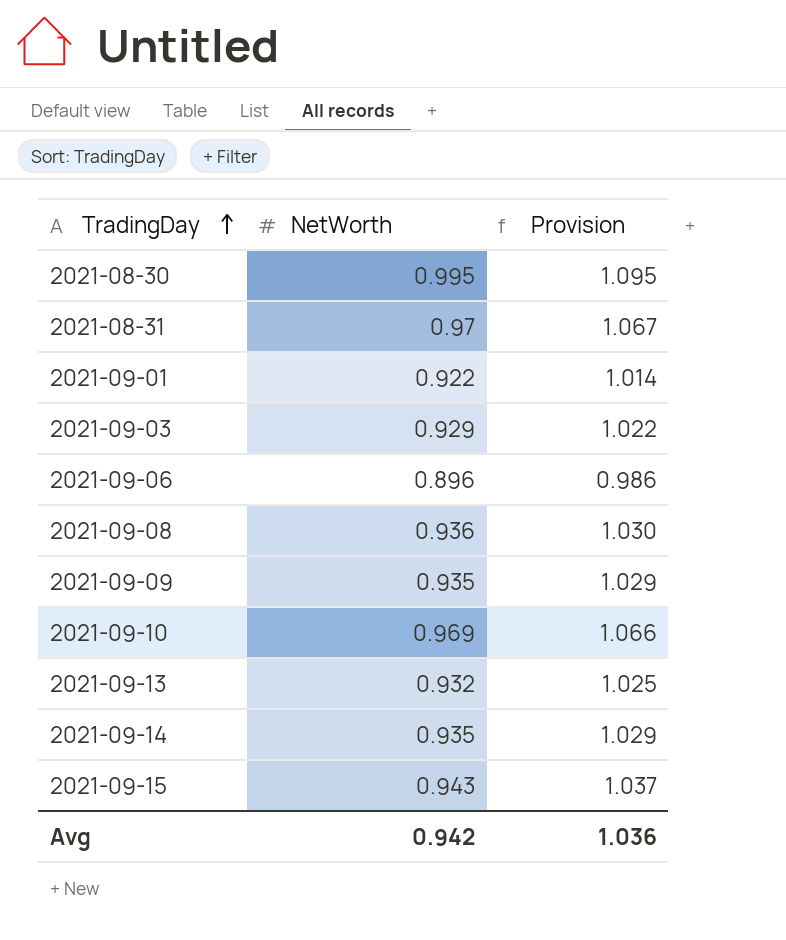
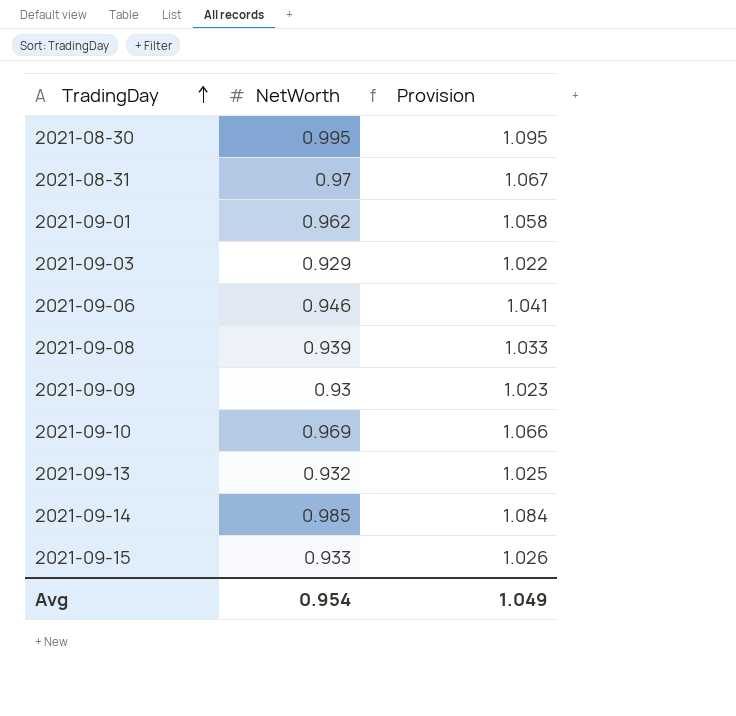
2021-09-01 | NetWorth: 0.922 -> 0.962
2021-09-01 | Provision: 1.014 -> 1.058
2021-09-06 | NetWorth: 0.896 -> 0.946
2021-09-06 | Provision: 0.986 -> 1.041
2021-09-08 | NetWorth: 0.936 -> 0.939
2021-09-08 | Provision: 1.030 -> 1.033
2021-09-09 | NetWorth: 0.935 -> 0.93
2021-09-09 | Provision: 1.029 -> 1.023
2021-09-14 | NetWorth: 0.935 -> 0.985
2021-09-14 | Provision: 1.029 -> 1.084
2021-09-15 | NetWorth: 0.943 -> 0.933
2021-09-15 | Provision: 1.037 -> 1.026
Avg | NetWorth: 0.942 -> 0.954
Avg | Provision: 1.036 -> 1.049

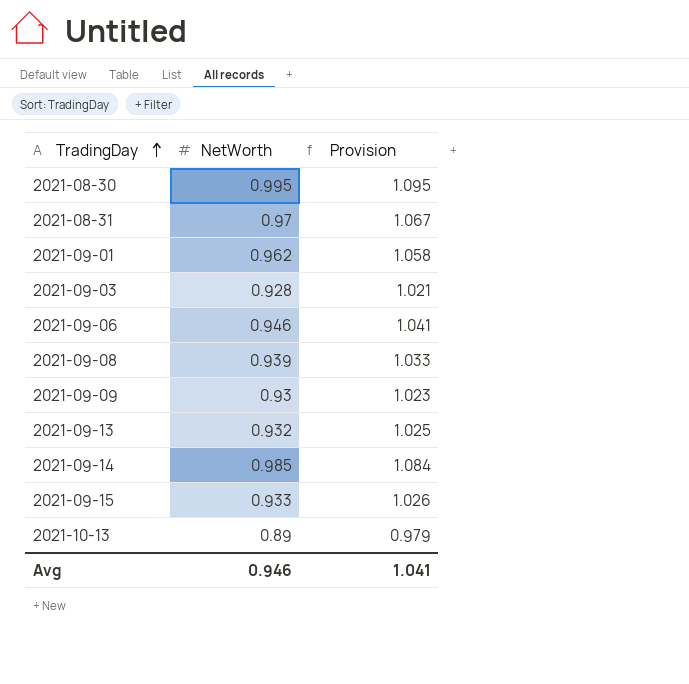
row 2021-09-10: 0.969 | 1.066 -> none
2021-09-03 | NetWorth: 0.929 -> 0.928
2021-09-03 | Provision: 1.022 -> 1.021
row 2021-10-13: none -> 0.89 | 0.979
Avg | NetWorth: 0.954 -> 0.946
Avg | Provision: 1.049 -> 1.041

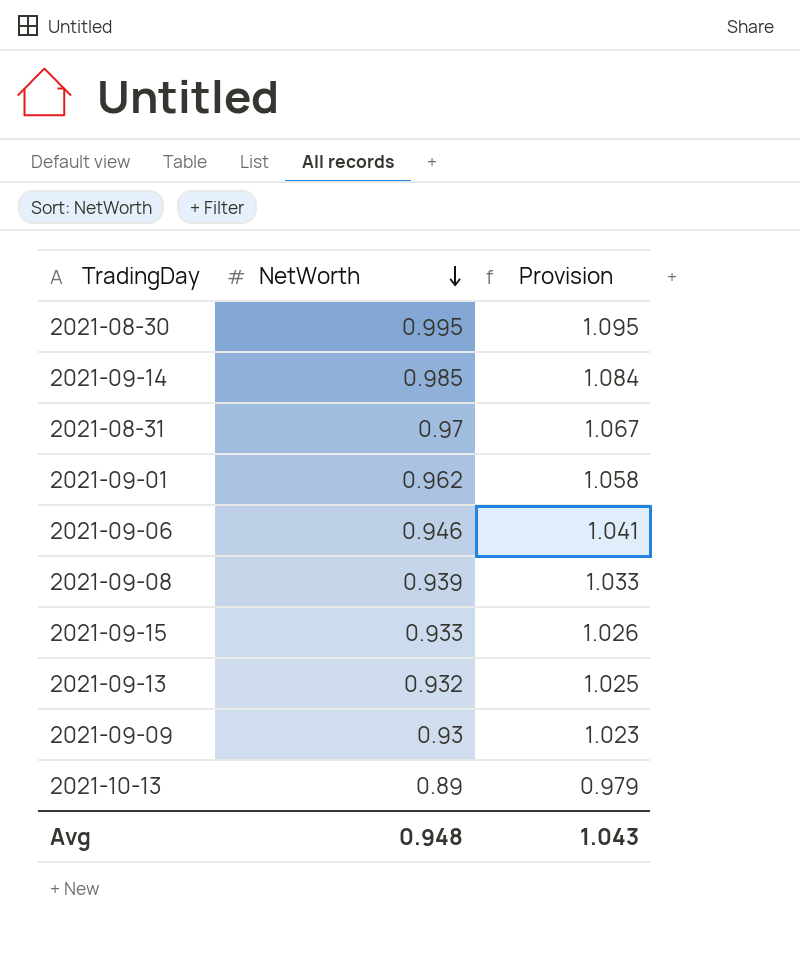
row order: TradingDay ascending -> NetWorth descending
row 2021-09-03: 0.928 | 1.021 -> none
Avg | NetWorth: 0.946 -> 0.948
Avg | Provision: 1.041 -> 1.043

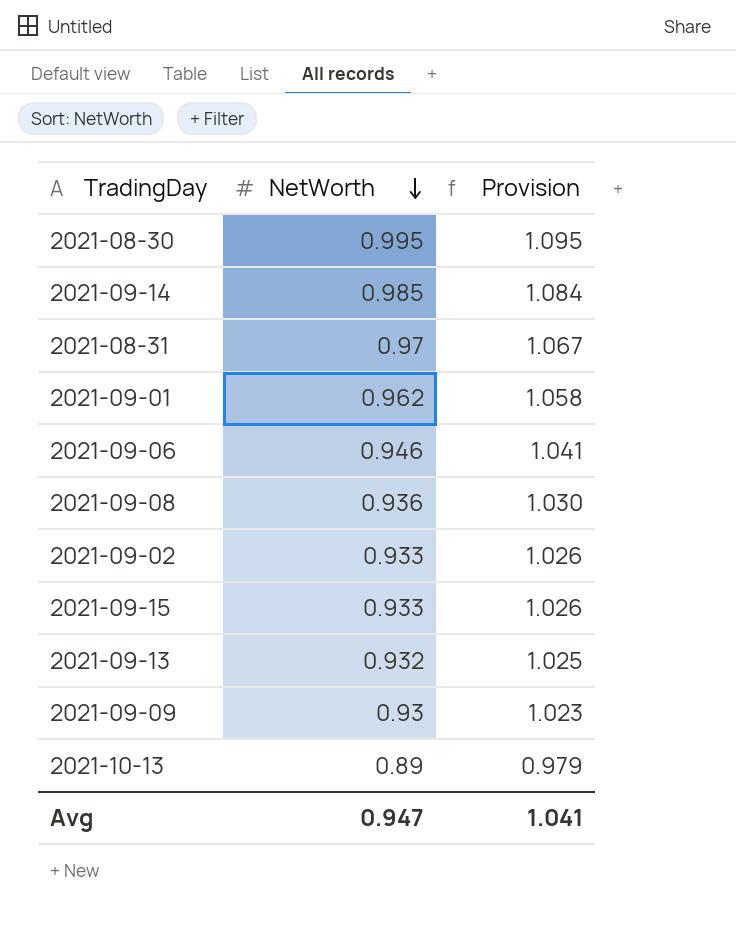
2021-09-08 | NetWorth: 0.939 -> 0.936
2021-09-08 | Provision: 1.033 -> 1.030
row 2021-09-02: none -> 0.933 | 1.026
Avg | NetWorth: 0.948 -> 0.947
Avg | Provision: 1.043 -> 1.041

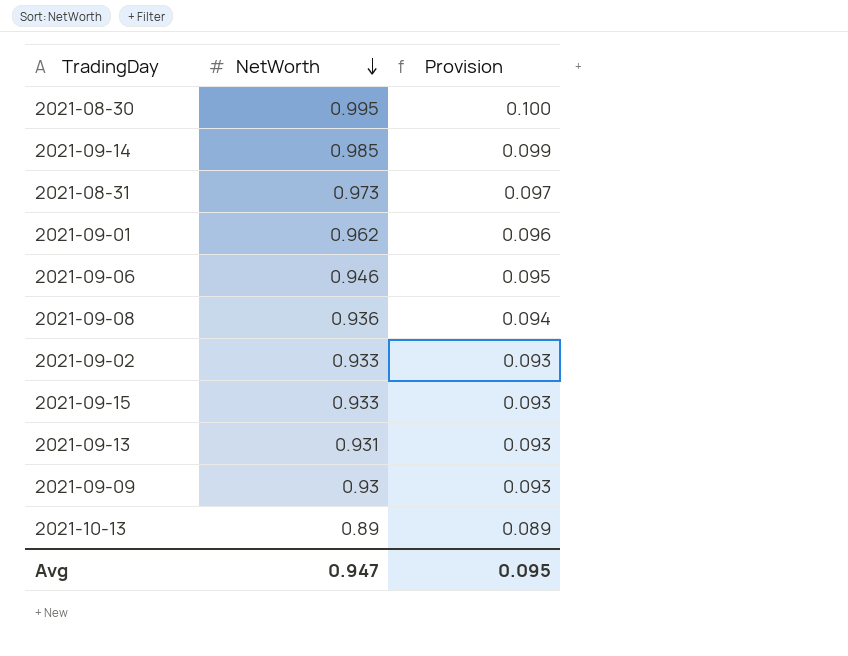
column Provision | formula: [NetWorth] * 1.1 -> [NetWorth] * 0.1
2021-08-31 | NetWorth: 0.97 -> 0.973
2021-09-13 | NetWorth: 0.932 -> 0.931
Avg | Provision: 1.041 -> 0.095

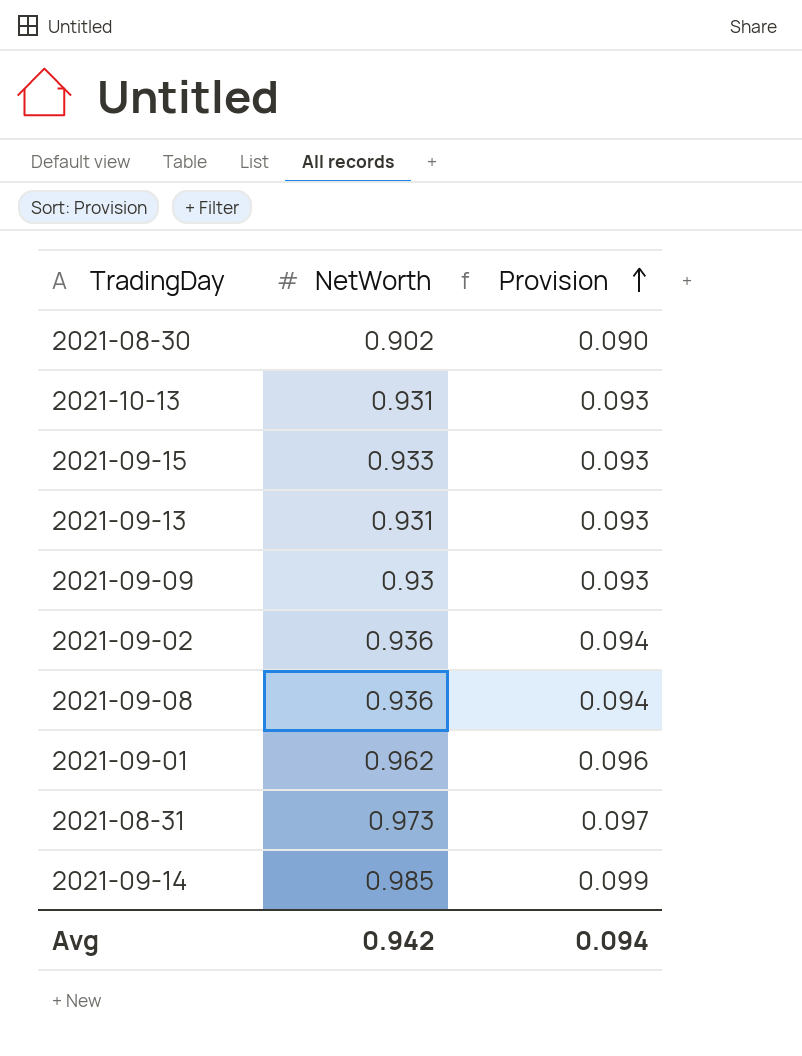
row order: NetWorth descending -> Provision ascending
row 2021-09-06: 0.946 | 0.095 -> none
2021-08-30 | NetWorth: 0.995 -> 0.902
2021-08-30 | Provision: 0.100 -> 0.090
2021-10-13 | NetWorth: 0.89 -> 0.931
2021-10-13 | Provision: 0.089 -> 0.093
2021-09-02 | NetWorth: 0.933 -> 0.936
2021-09-02 | Provision: 0.093 -> 0.094
Avg | NetWorth: 0.947 -> 0.942
Avg | Provision: 0.095 -> 0.094

